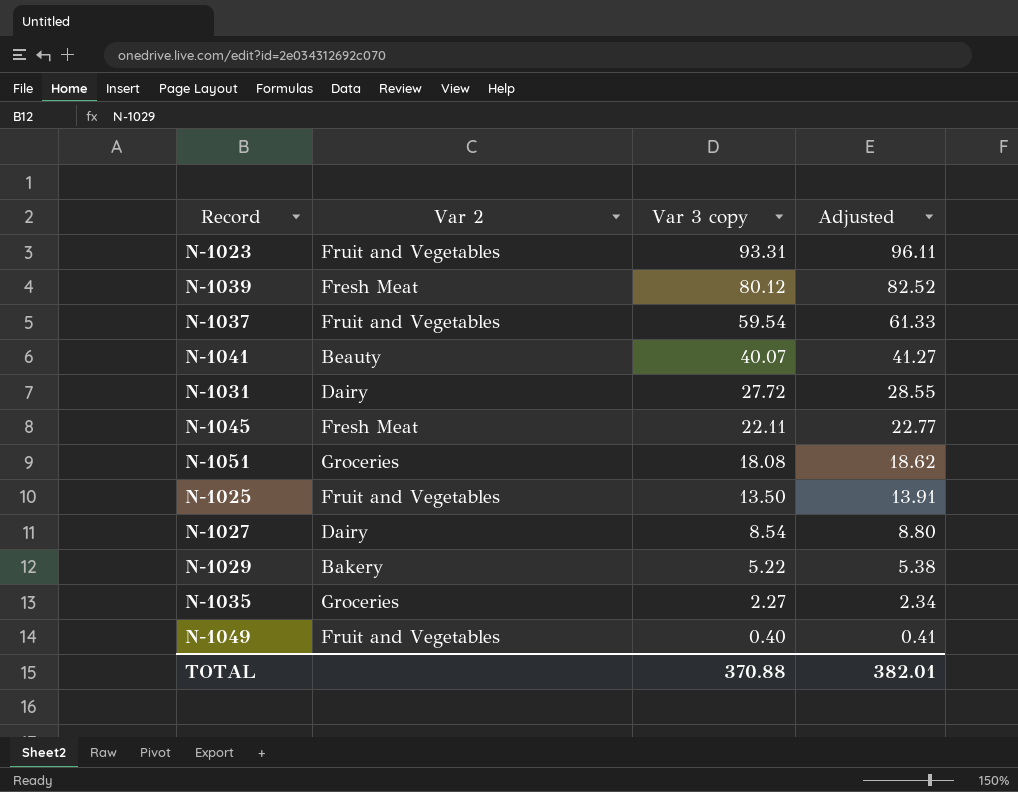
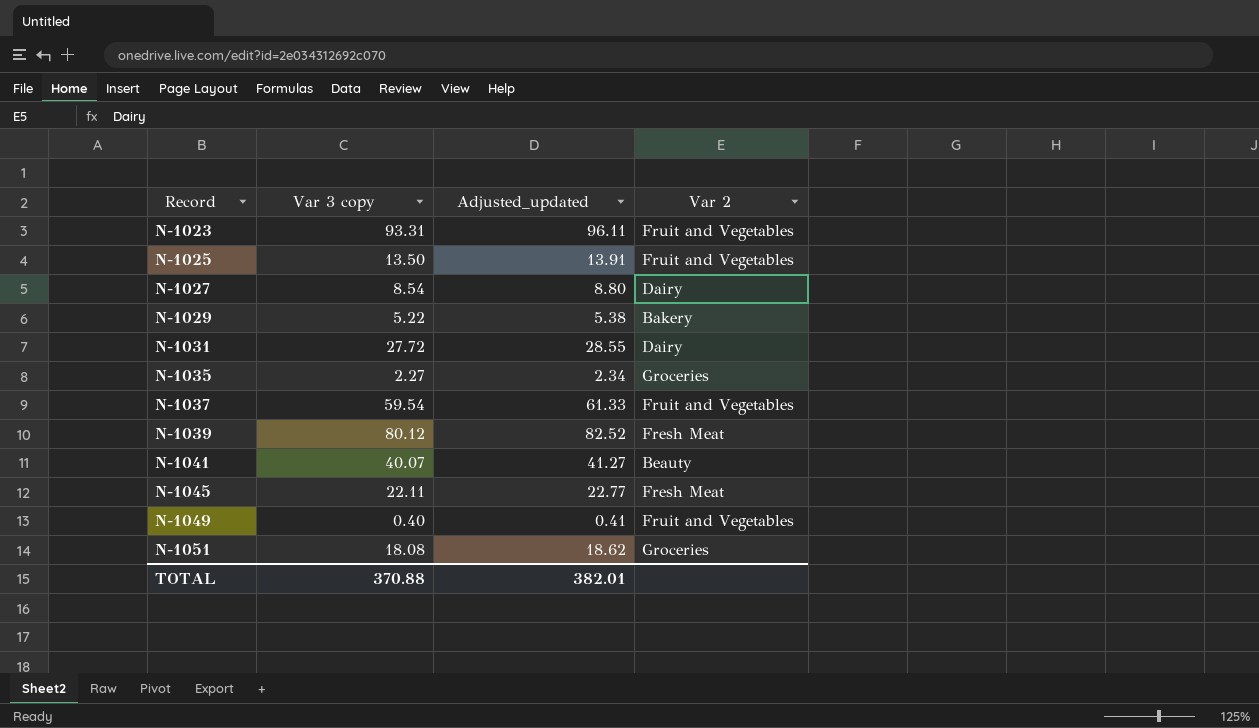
row order: Var 3 copy descending -> Record ascending
column name: Adjusted -> Adjusted_updated
column Var 2 | position: 2 -> 4

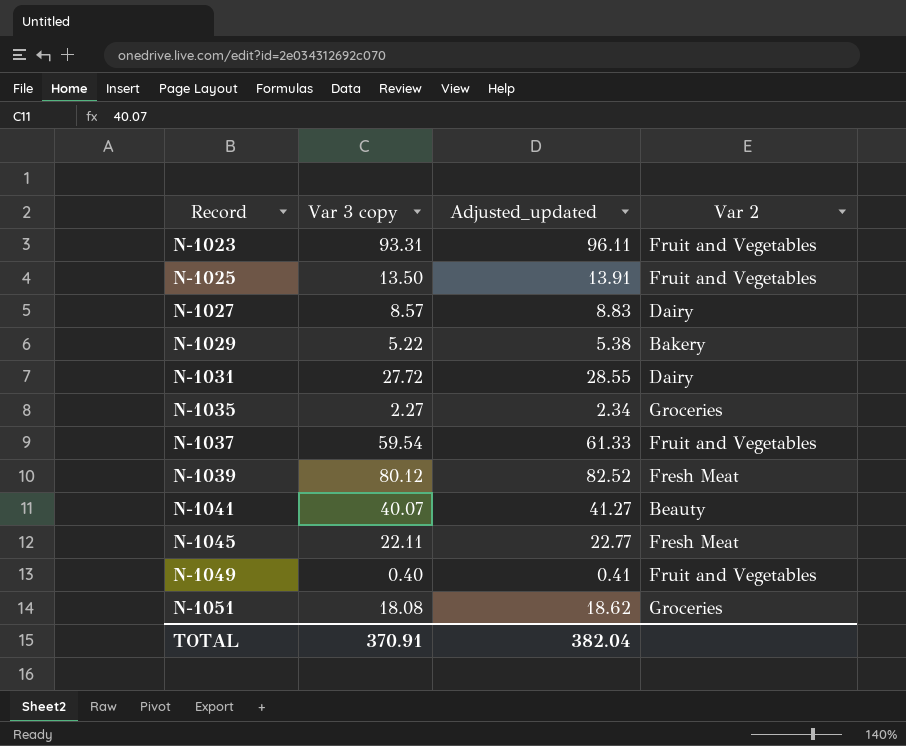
N-1027 | Var 3 copy: 8.54 -> 8.57
N-1027 | Adjusted_updated: 8.80 -> 8.83
TOTAL | Var 3 copy: 370.88 -> 370.91
TOTAL | Adjusted_updated: 382.01 -> 382.04

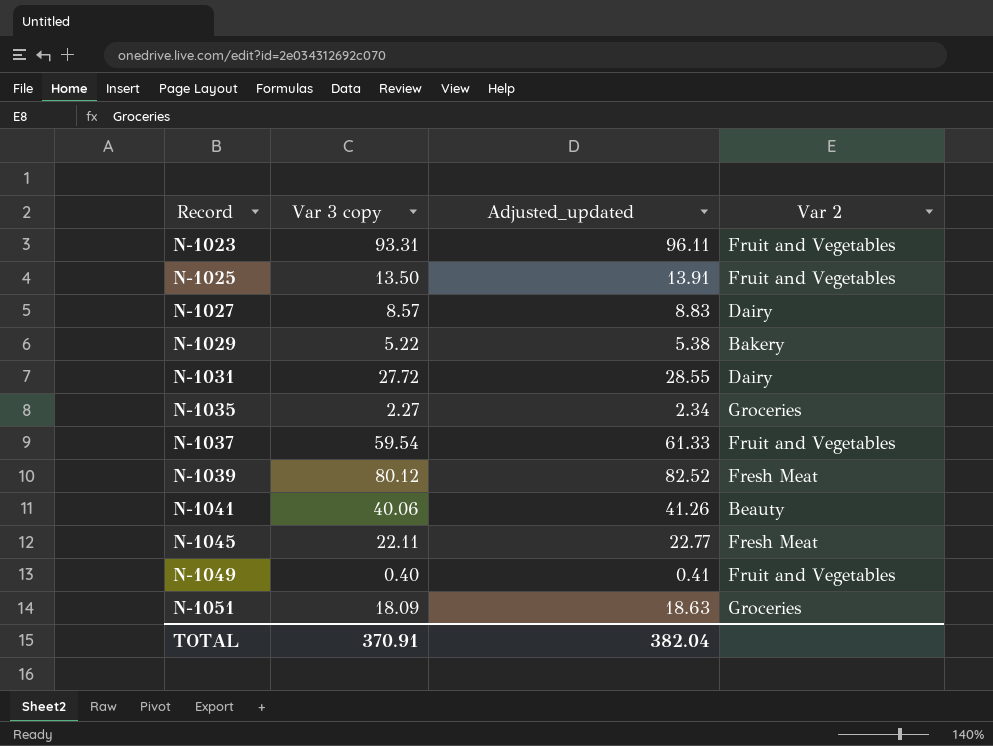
N-1041 | Var 3 copy: 40.07 -> 40.06
N-1041 | Adjusted_updated: 41.27 -> 41.26
N-1051 | Var 3 copy: 18.08 -> 18.09
N-1051 | Adjusted_updated: 18.62 -> 18.63

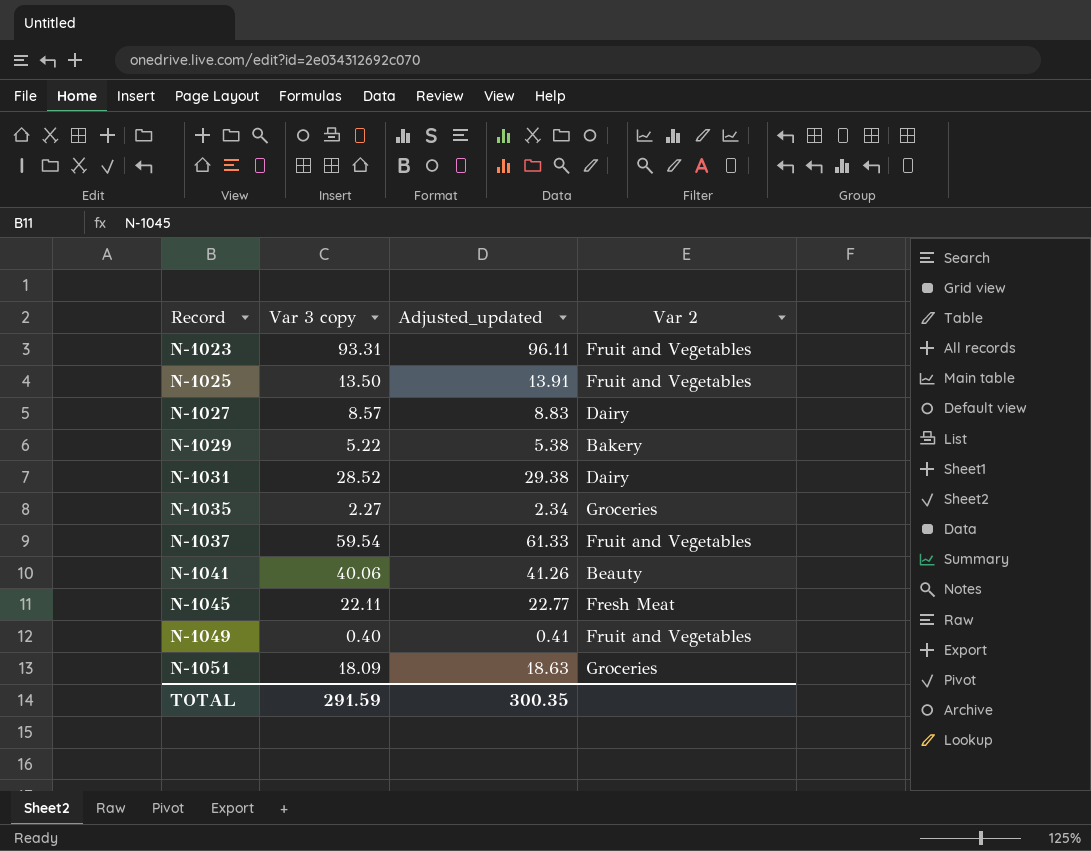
row N-1039: 80.12 | 82.52 | Fresh Meat -> none
N-1031 | Var 3 copy: 27.72 -> 28.52
N-1031 | Adjusted_updated: 28.55 -> 29.38
TOTAL | Var 3 copy: 370.91 -> 291.59
TOTAL | Adjusted_updated: 382.04 -> 300.35

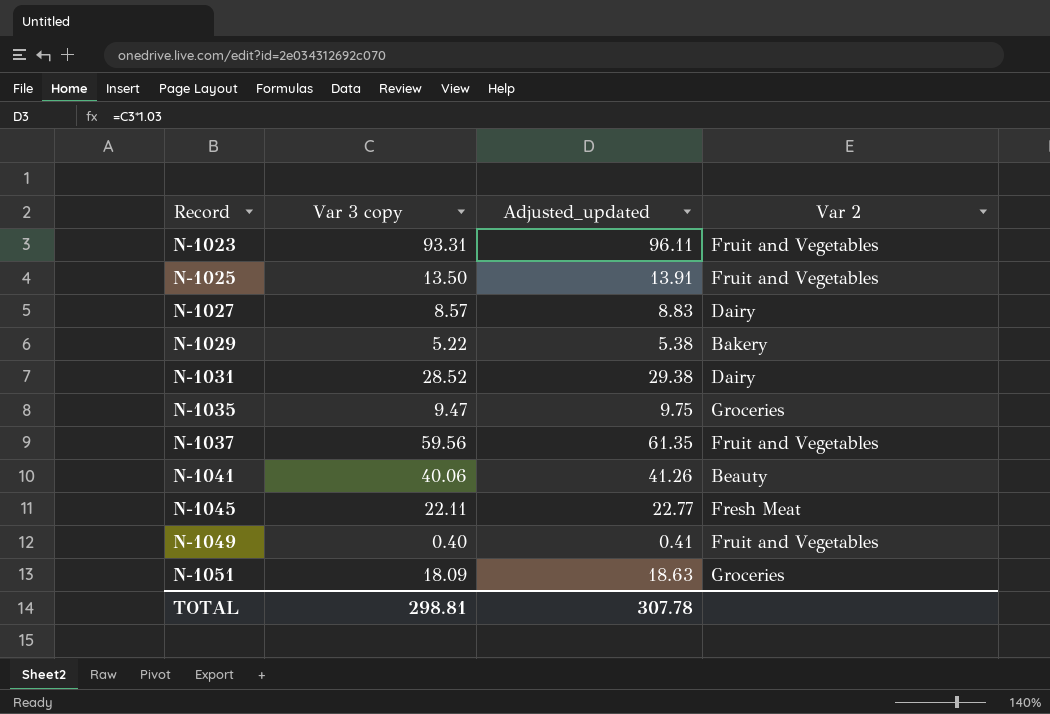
N-1035 | Var 3 copy: 2.27 -> 9.47
N-1035 | Adjusted_updated: 2.34 -> 9.75
N-1037 | Var 3 copy: 59.54 -> 59.56
N-1037 | Adjusted_updated: 61.33 -> 61.35
TOTAL | Var 3 copy: 291.59 -> 298.81
TOTAL | Adjusted_updated: 300.35 -> 307.78

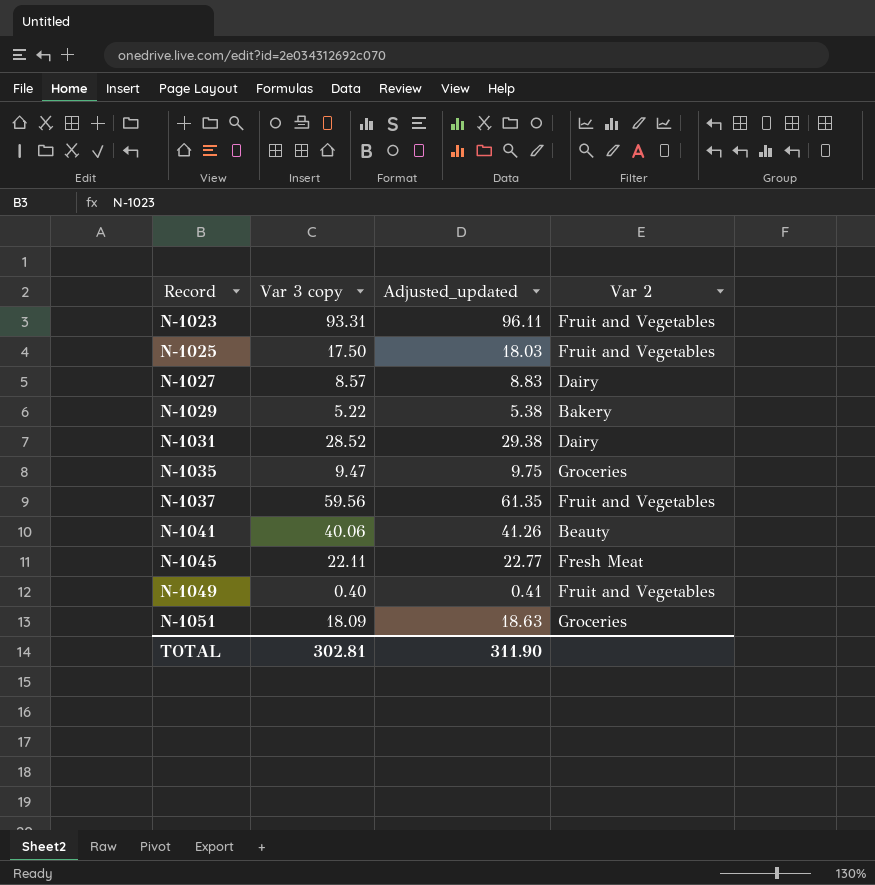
N-1025 | Var 3 copy: 13.50 -> 17.50
N-1025 | Adjusted_updated: 13.91 -> 18.03
TOTAL | Var 3 copy: 298.81 -> 302.81
TOTAL | Adjusted_updated: 307.78 -> 311.90

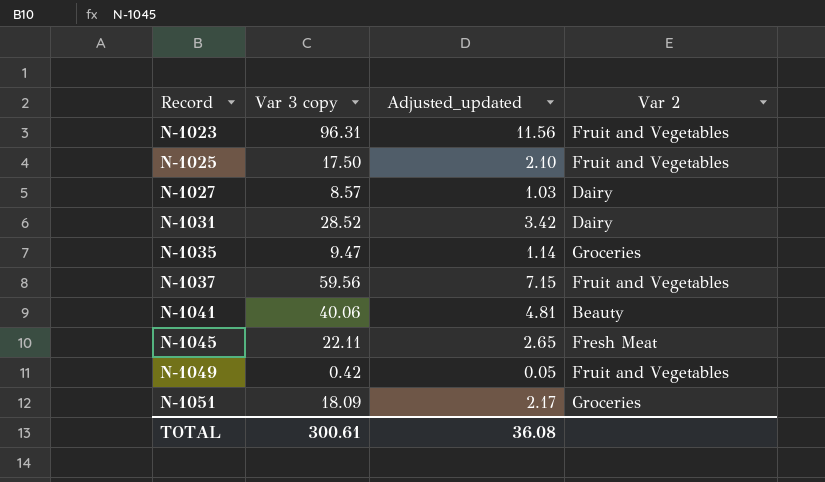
column Adjusted_updated | formula: [Var 3 copy] * 1.03 -> [Var 3 copy] * 0.12
row N-1029: 5.22 | 5.38 | Bakery -> none
N-1023 | Var 3 copy: 93.31 -> 96.31
N-1049 | Var 3 copy: 0.40 -> 0.42
TOTAL | Var 3 copy: 302.81 -> 300.61
TOTAL | Adjusted_updated: 311.90 -> 36.08

